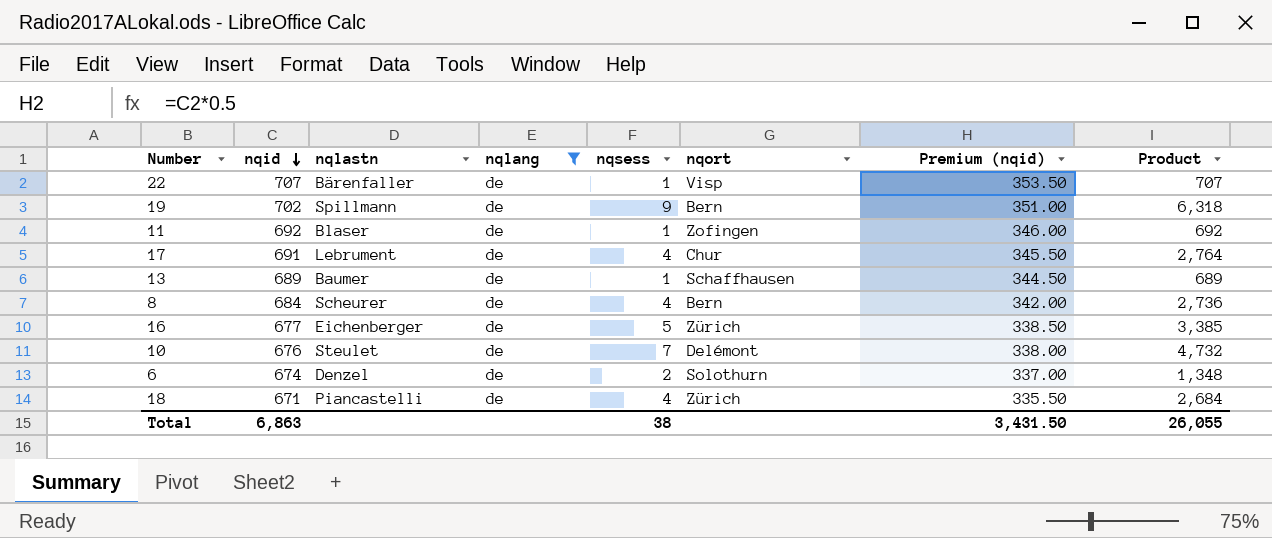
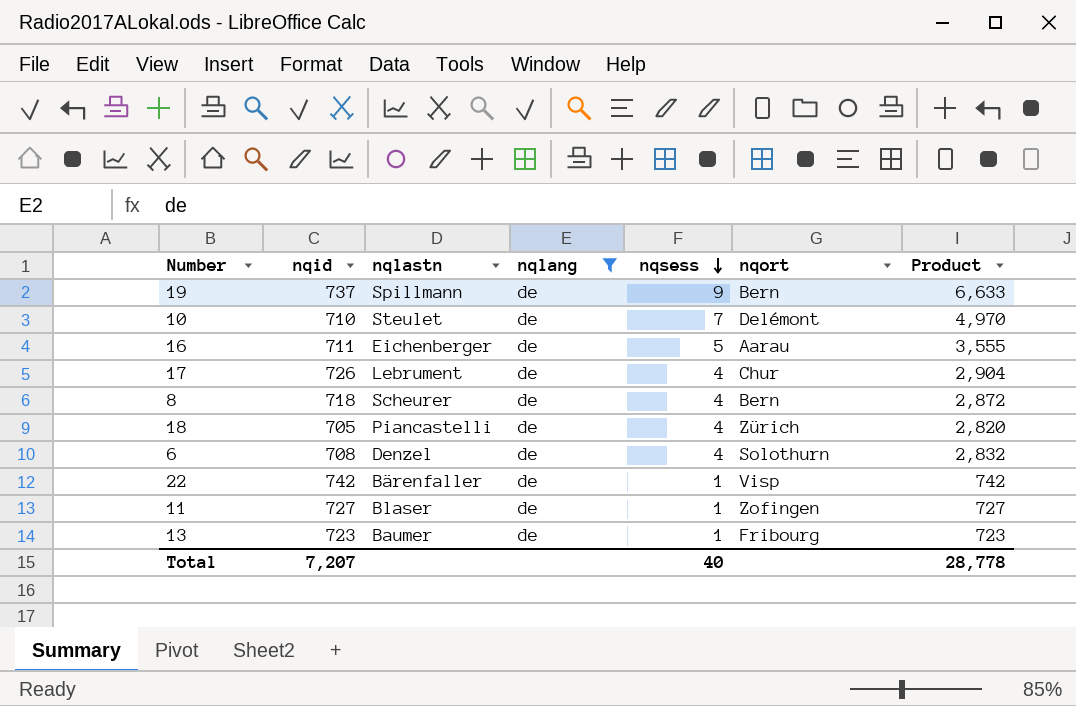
row order: nqid descending -> nqsess descending
column Premium (nqid) | formula: [nqid] * 0.5 -> none
19 | nqid: 702 -> 737
19 | Product: 6,318 -> 6,633
10 | nqid: 676 -> 710
10 | Product: 4,732 -> 4,970
16 | nqid: 677 -> 711
16 | nqort: Zürich -> Aarau
16 | Product: 3,385 -> 3,555
17 | nqid: 691 -> 726
17 | Product: 2,764 -> 2,904
8 | nqid: 684 -> 718
8 | Product: 2,736 -> 2,872
18 | nqid: 671 -> 705
18 | Product: 2,684 -> 2,820
6 | nqid: 674 -> 708
6 | nqsess: 2 -> 4
6 | Product: 1,348 -> 2,832
22 | nqid: 707 -> 742
22 | Product: 707 -> 742
11 | nqid: 692 -> 727
11 | Product: 692 -> 727
13 | nqid: 689 -> 723
13 | nqort: Schaffhausen -> Fribourg
13 | Product: 689 -> 723
Total | nqid: 6,863 -> 7,207
Total | nqsess: 38 -> 40
Total | Product: 26,055 -> 28,778

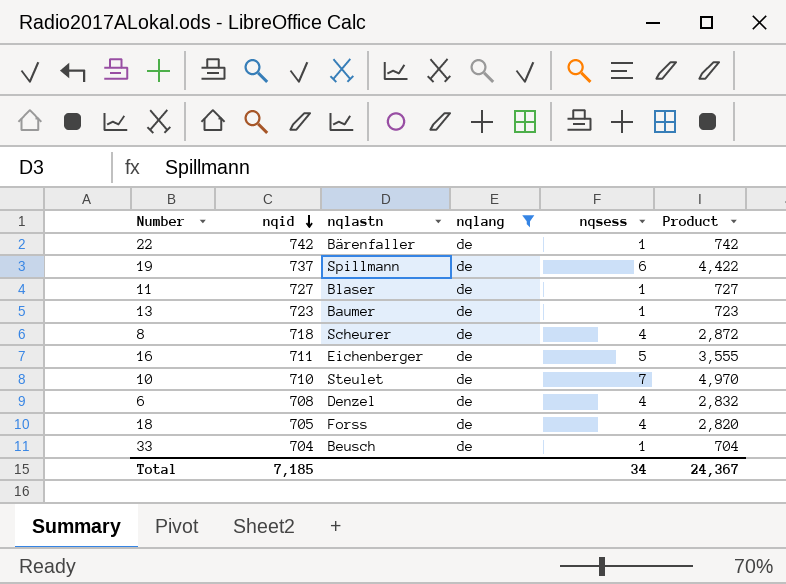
row order: nqsess descending -> nqid descending
column nqort | position: 6 -> none
row 17: 726 | Lebrument | de | 4 | Chur | 2,904 -> none
19 | nqsess: 9 -> 6
19 | Product: 6,633 -> 4,422
18 | nqlastn: Piancastelli -> Forss
row 33: none -> 704 | Beusch | de | 1 | 704
Total | nqid: 7,207 -> 7,185
Total | nqsess: 40 -> 34
Total | Product: 28,778 -> 24,367

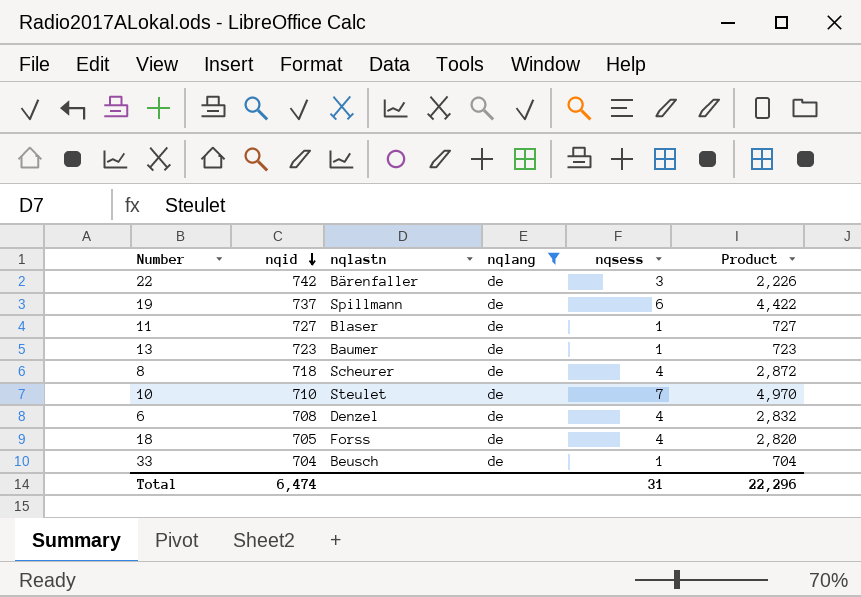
row 16: 711 | Eichenberger | de | 5 | 3,555 -> none
22 | nqsess: 1 -> 3
22 | Product: 742 -> 2,226
Total | nqid: 7,185 -> 6,474
Total | nqsess: 34 -> 31
Total | Product: 24,367 -> 22,296

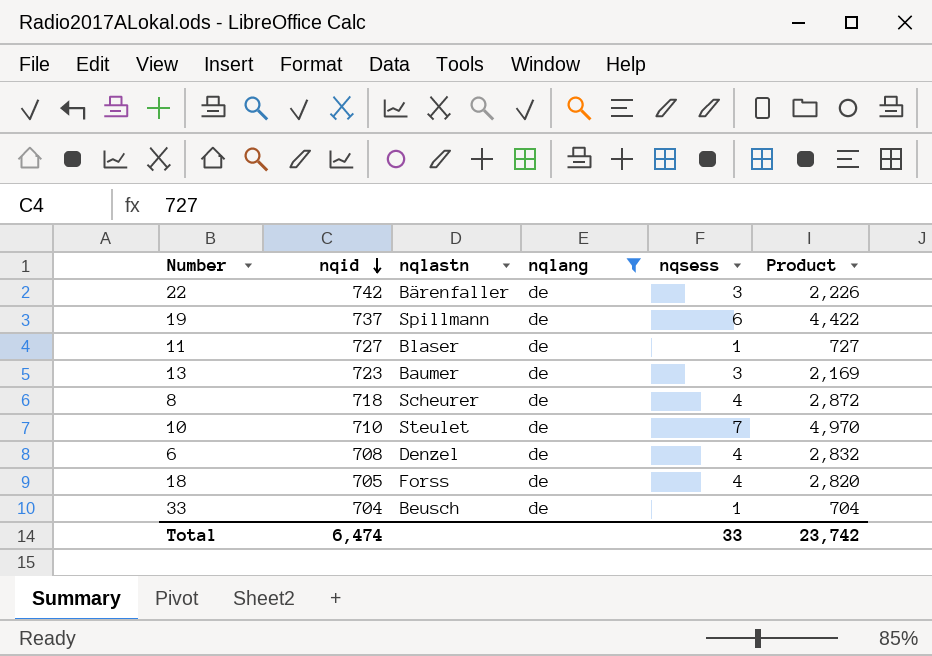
13 | nqsess: 1 -> 3
13 | Product: 723 -> 2,169
Total | nqsess: 31 -> 33
Total | Product: 22,296 -> 23,742

